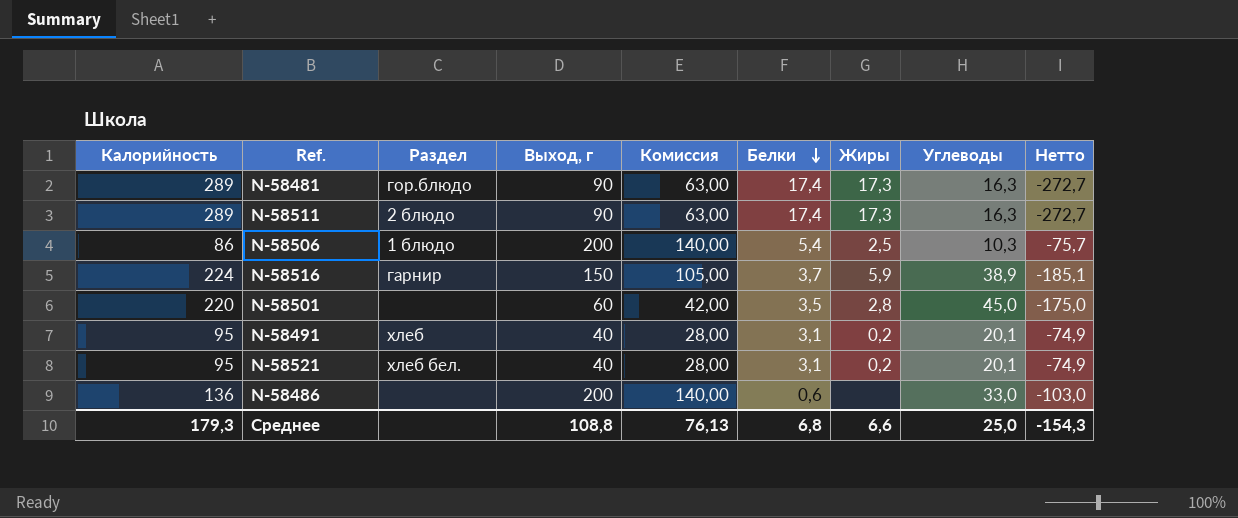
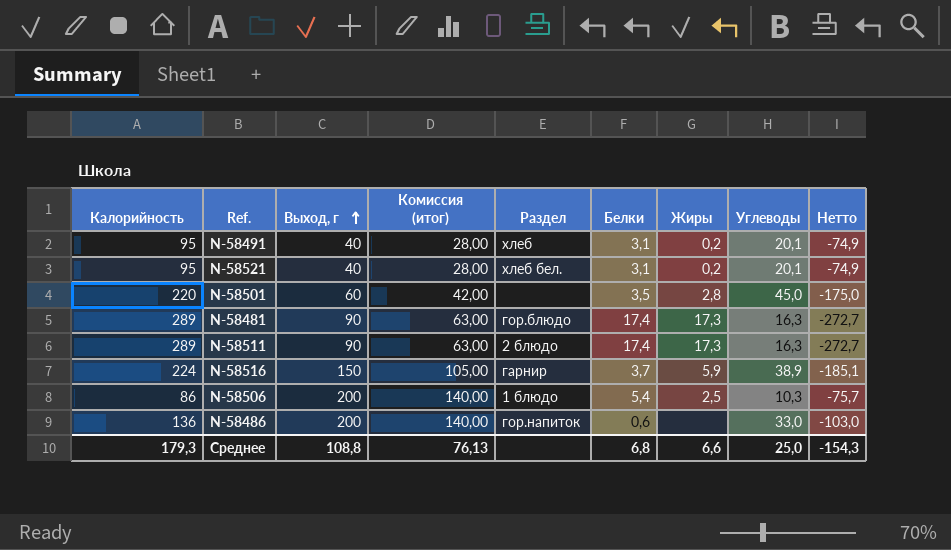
row order: Белки descending -> Выход, г ascending
column name: Комиссия -> Комиссия (итог)
column Раздел | position: 3 -> 5
N-58486 | Раздел: none -> гор.напиток

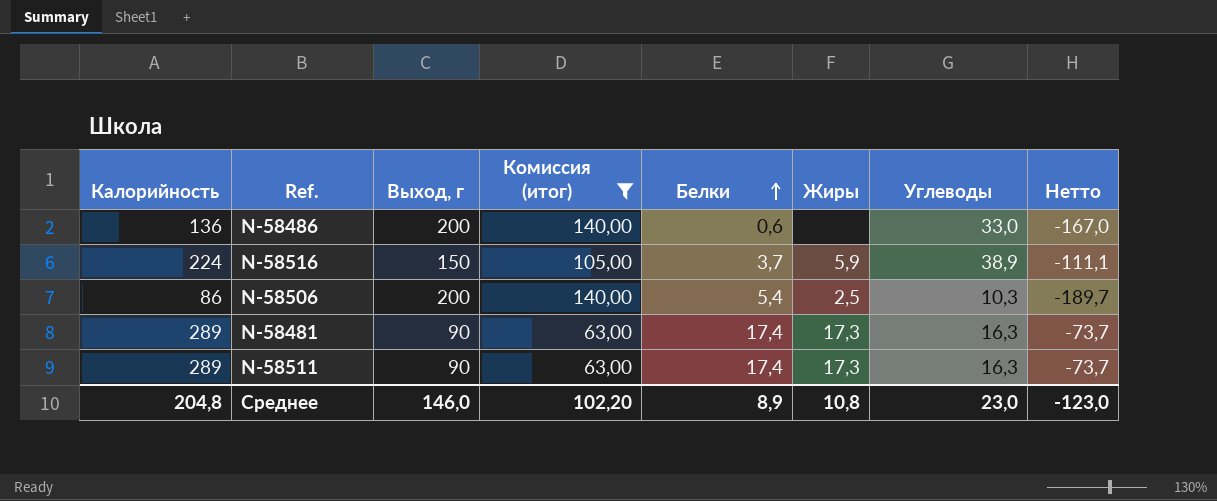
filter: none -> Комиссия (итог) >= 63,00
row order: Выход, г ascending -> Белки ascending
column Раздел | position: 5 -> none
column Нетто | formula: [Углеводы] - [Калорийность] -> [Углеводы] - [Выход, г]
Среднее | Калорийность: 179,3 -> 204,8
Среднее | Выход, г: 108,8 -> 146,0
Среднее | Комиссия (итог): 76,13 -> 102,20
Среднее | Белки: 6,8 -> 8,9
Среднее | Жиры: 6,6 -> 10,8
Среднее | Углеводы: 25,0 -> 23,0
Среднее | Нетто: -154,3 -> -123,0

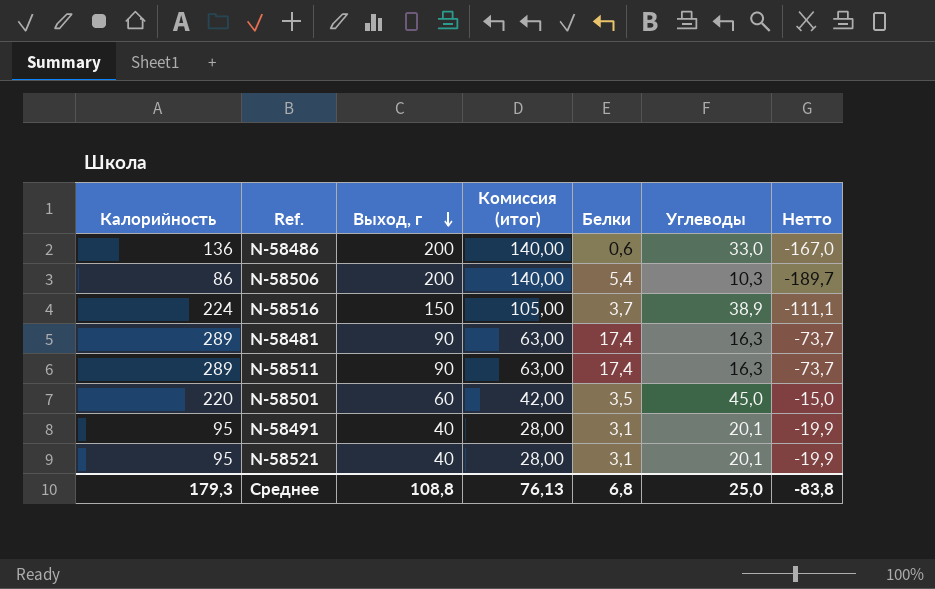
filter: Комиссия (итог) >= 63,00 -> none
row order: Белки ascending -> Выход, г descending
column Жиры | position: 6 -> none
Среднее | Калорийность: 204,8 -> 179,3
Среднее | Выход, г: 146,0 -> 108,8
Среднее | Комиссия (итог): 102,20 -> 76,13
Среднее | Белки: 8,9 -> 6,8
Среднее | Углеводы: 23,0 -> 25,0
Среднее | Нетто: -123,0 -> -83,8

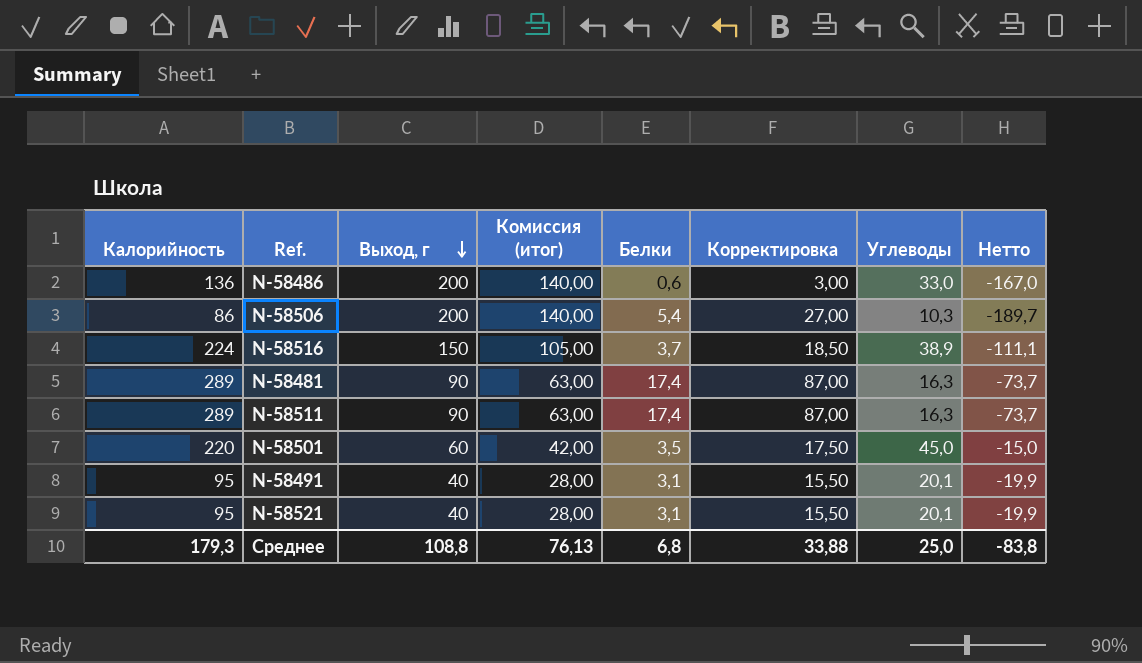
column Корректировка | formula: none -> [Белки] * 5

